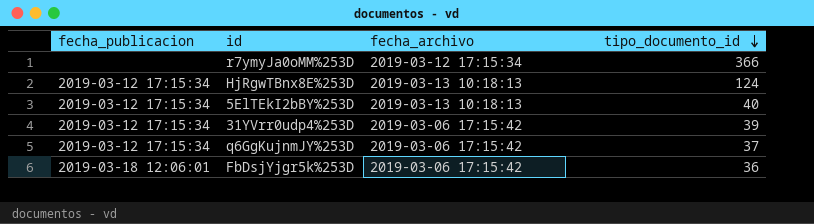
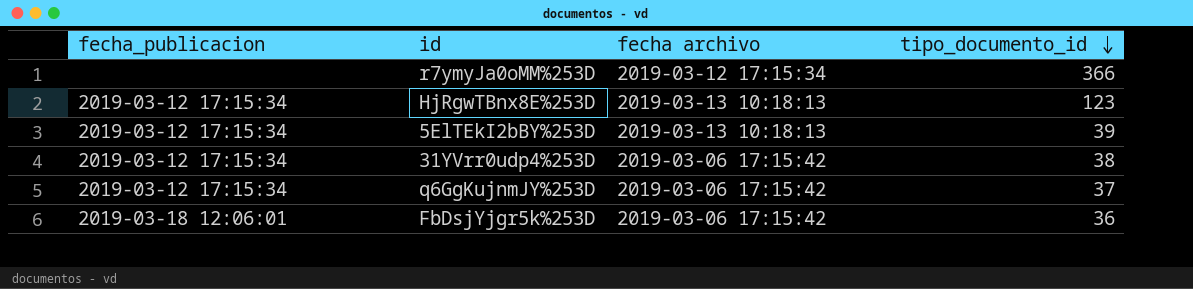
column name: fecha_archivo -> fecha archivo
HjRgwTBnx8E%253D | tipo_documento_id: 124 -> 123
5ElTEkI2bBY%253D | tipo_documento_id: 40 -> 39
31YVrr0udp4%253D | tipo_documento_id: 39 -> 38

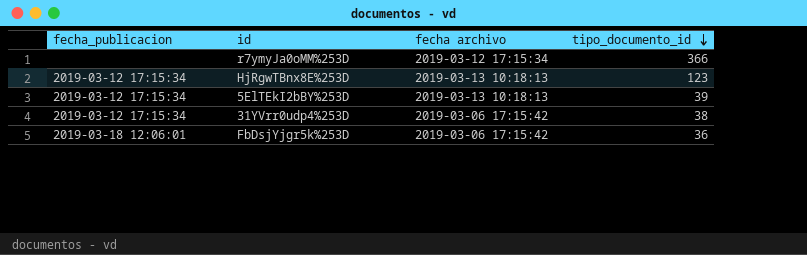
row q6GgKujnmJY%253D: 2019-03-12 17:15:34 | 2019-03-06 17:15:42 | 37 -> none

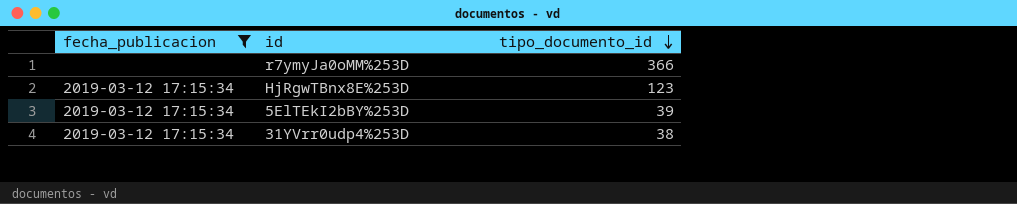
filter: none -> fecha_publicacion != 2019-03-18 12:06:01
column fecha archivo | position: 3 -> none

